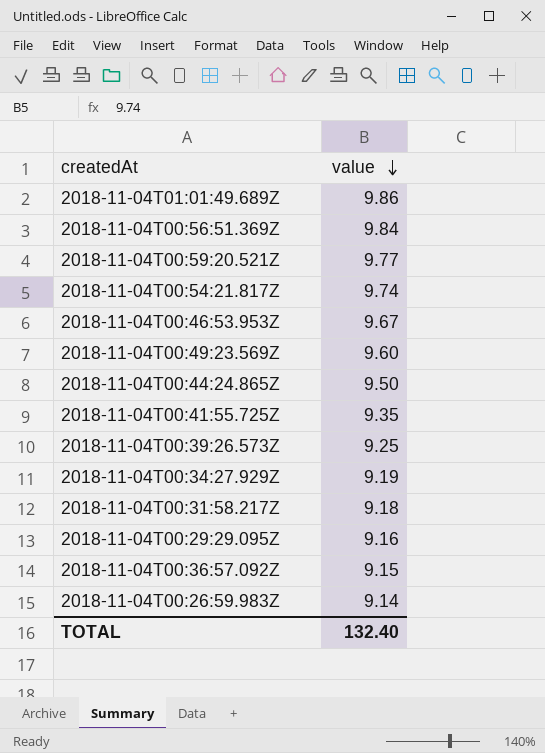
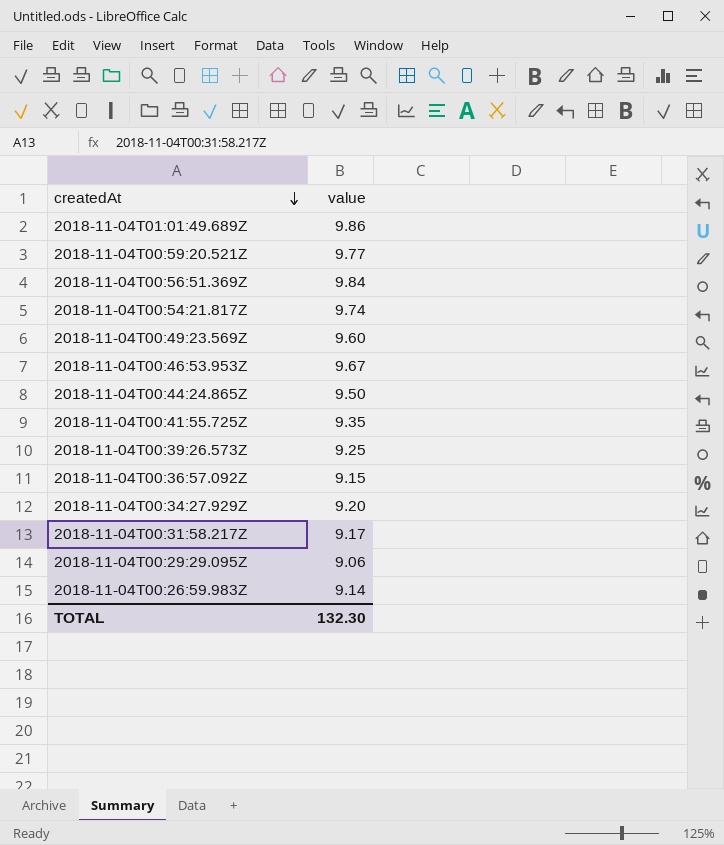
row order: value descending -> createdAt descending
2018-11-04T00:34:27.929Z | value: 9.19 -> 9.20
2018-11-04T00:31:58.217Z | value: 9.18 -> 9.17
2018-11-04T00:29:29.095Z | value: 9.16 -> 9.06
TOTAL | value: 132.40 -> 132.30

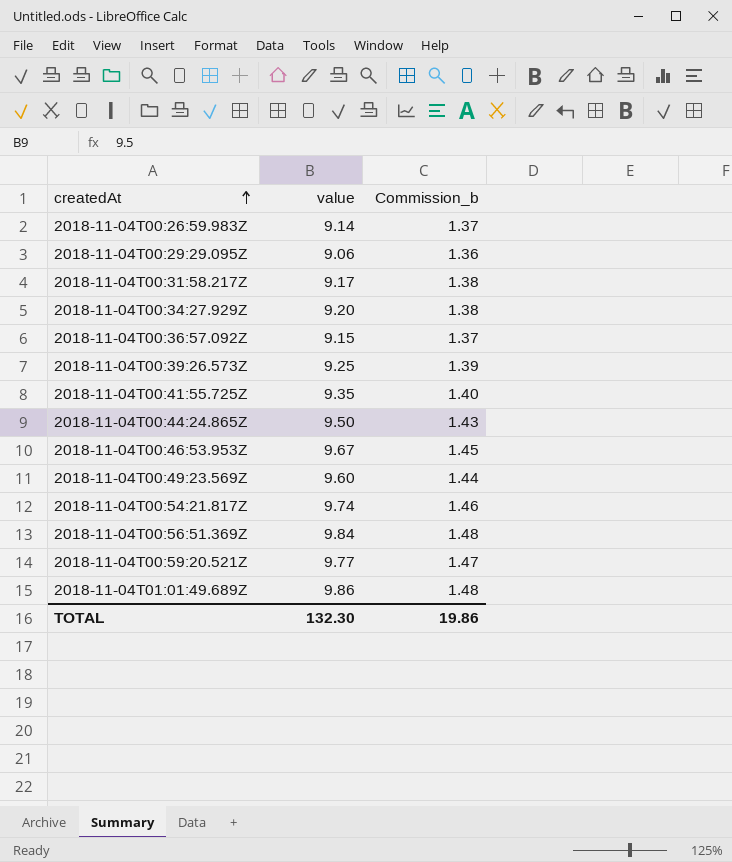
row order: createdAt descending -> createdAt ascending
column Commission_b | formula: none -> [value] * 0.15

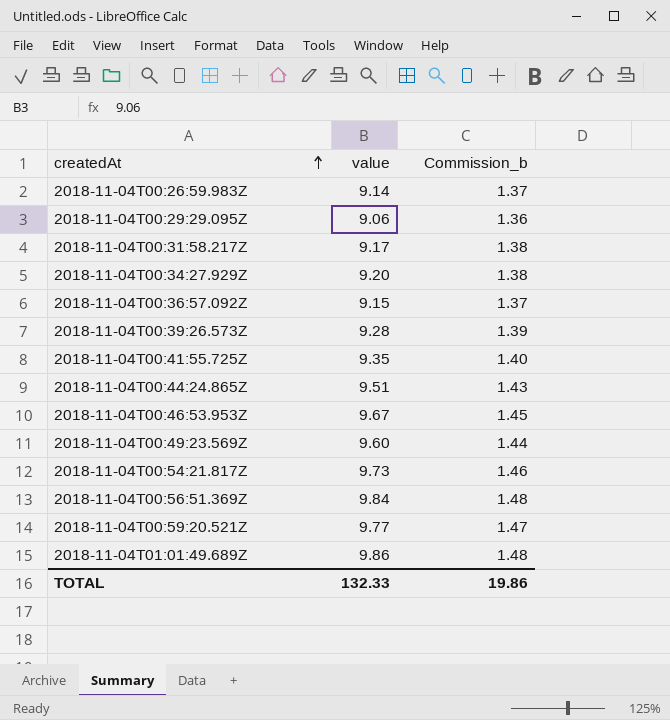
2018-11-04T00:39:26.573Z | value: 9.25 -> 9.28
2018-11-04T00:44:24.865Z | value: 9.50 -> 9.51
2018-11-04T00:54:21.817Z | value: 9.74 -> 9.73
TOTAL | value: 132.30 -> 132.33

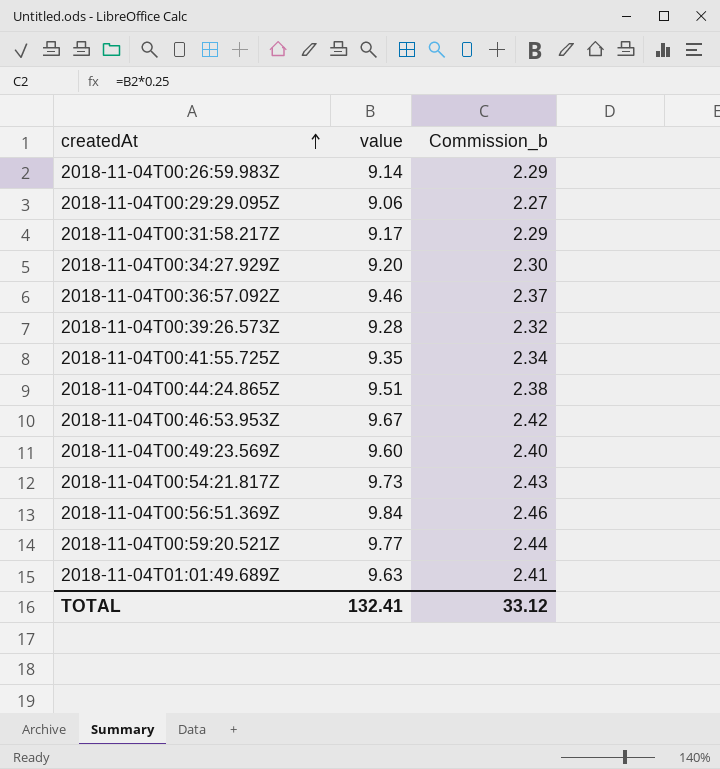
column Commission_b | formula: [value] * 0.15 -> [value] * 0.25
2018-11-04T00:36:57.092Z | value: 9.15 -> 9.46
2018-11-04T01:01:49.689Z | value: 9.86 -> 9.63
TOTAL | value: 132.33 -> 132.41
TOTAL | Commission_b: 19.86 -> 33.12

